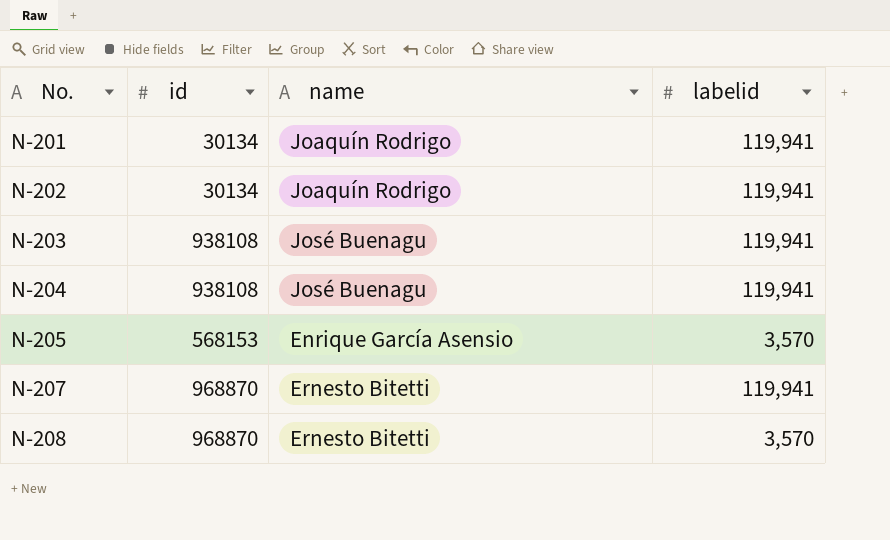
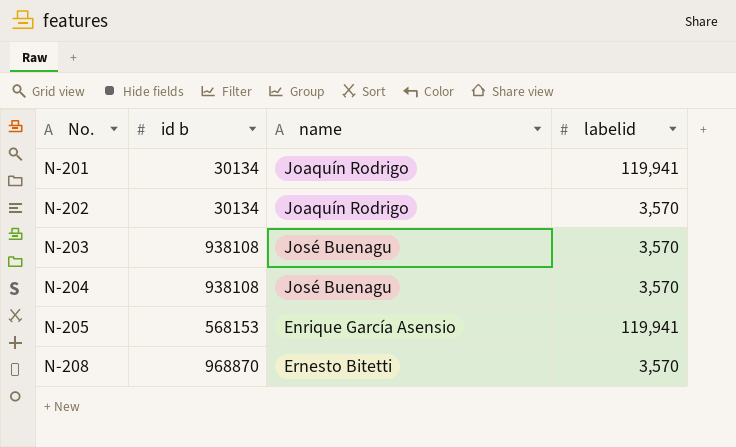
column name: id -> id b
row N-207: 968870 | Ernesto Bitetti | 119,941 -> none
N-202 | labelid: 119,941 -> 3,570
N-203 | labelid: 119,941 -> 3,570
N-204 | labelid: 119,941 -> 3,570
N-205 | labelid: 3,570 -> 119,941

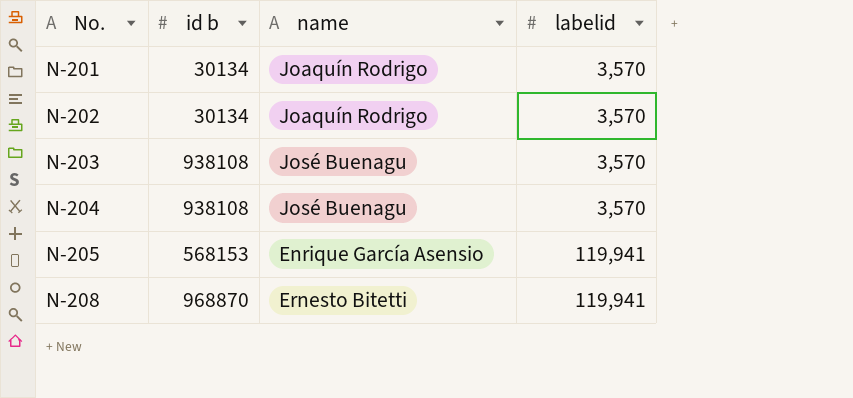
N-201 | labelid: 119,941 -> 3,570
N-208 | labelid: 3,570 -> 119,941

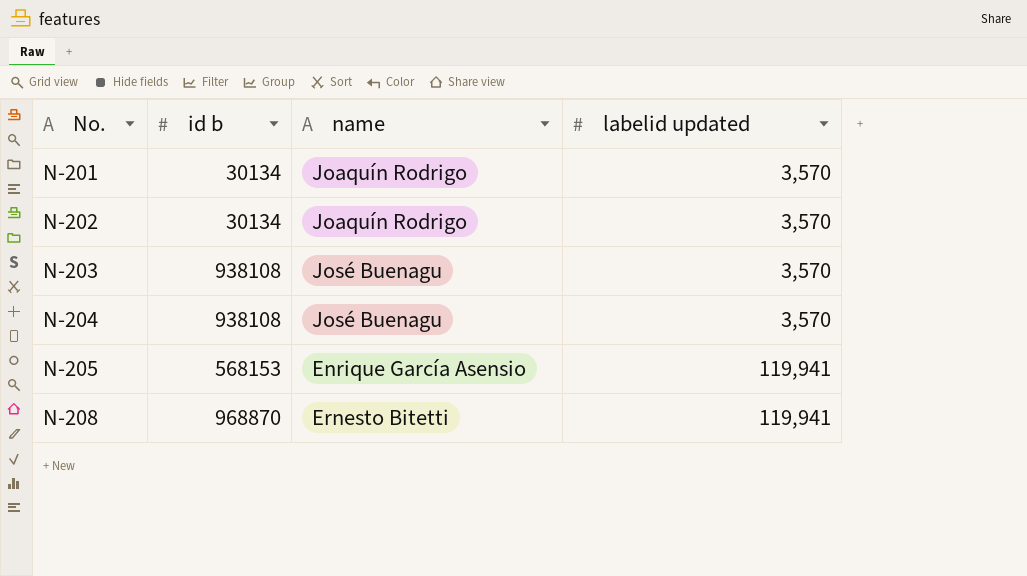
column name: labelid -> labelid updated

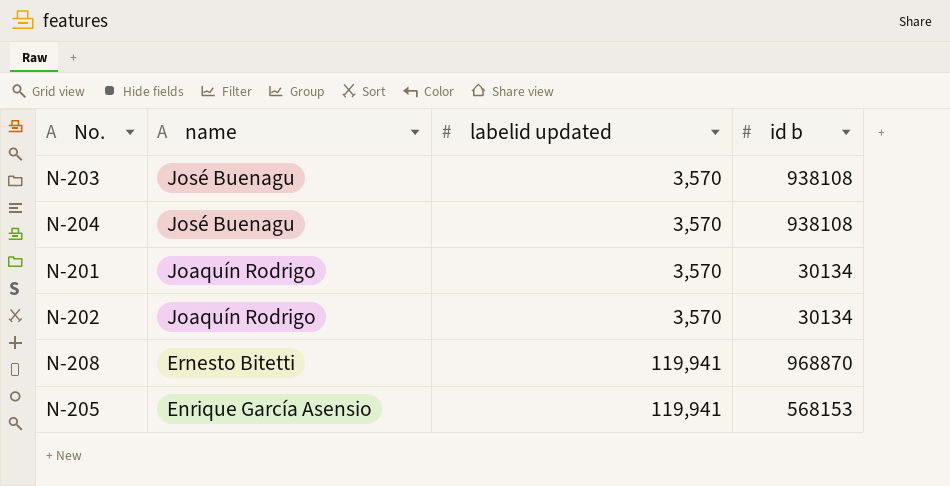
row order: No. ascending -> name descending
column id b | position: 2 -> 4

